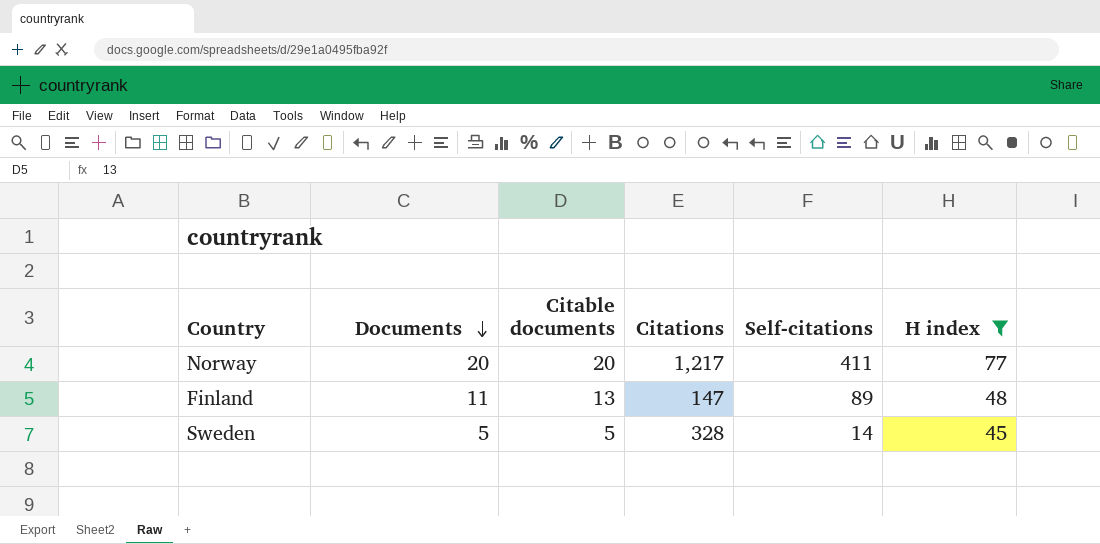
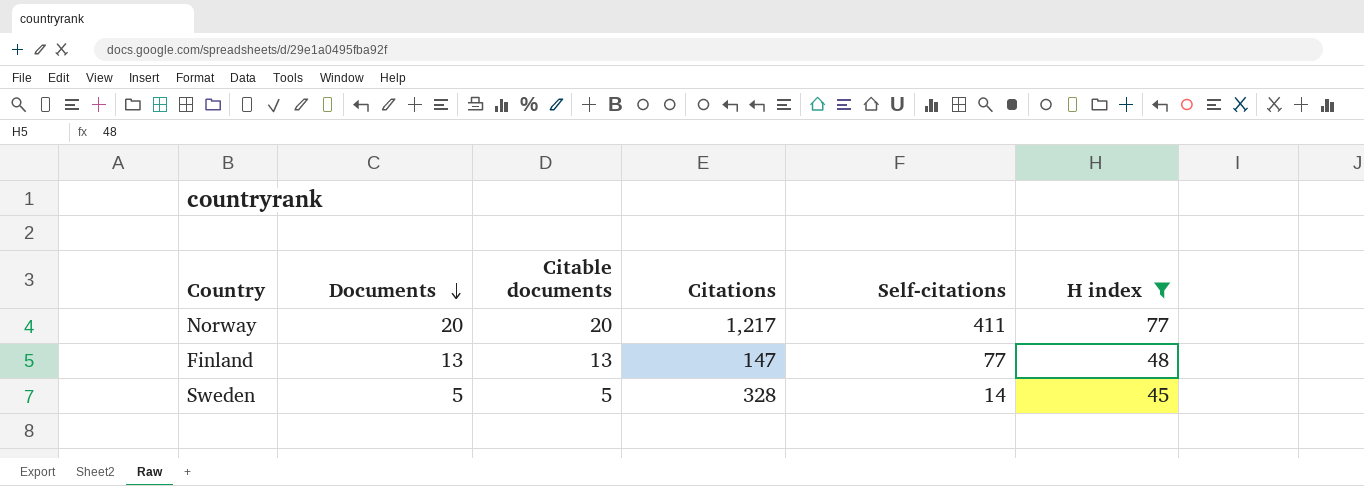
Finland | Documents: 11 -> 13
Finland | Self-citations: 89 -> 77

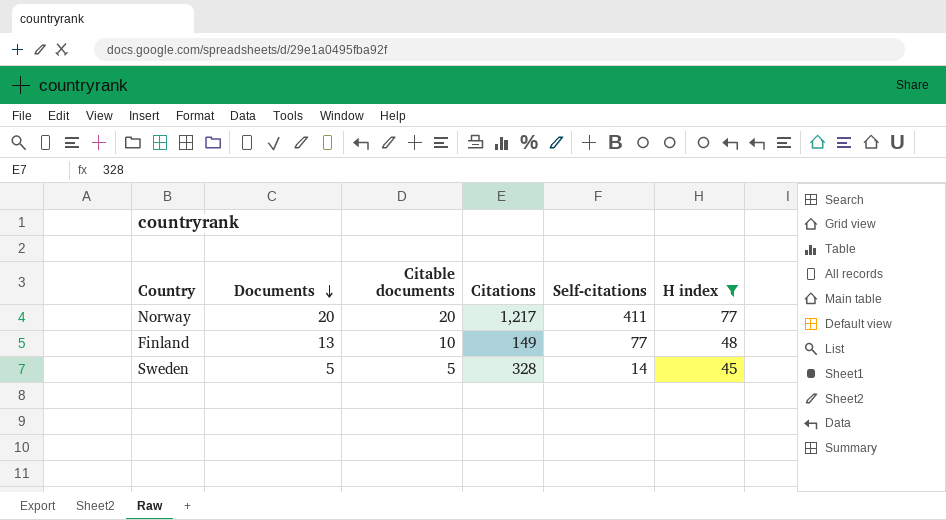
Finland | Citable documents: 13 -> 10
Finland | Citations: 147 -> 149

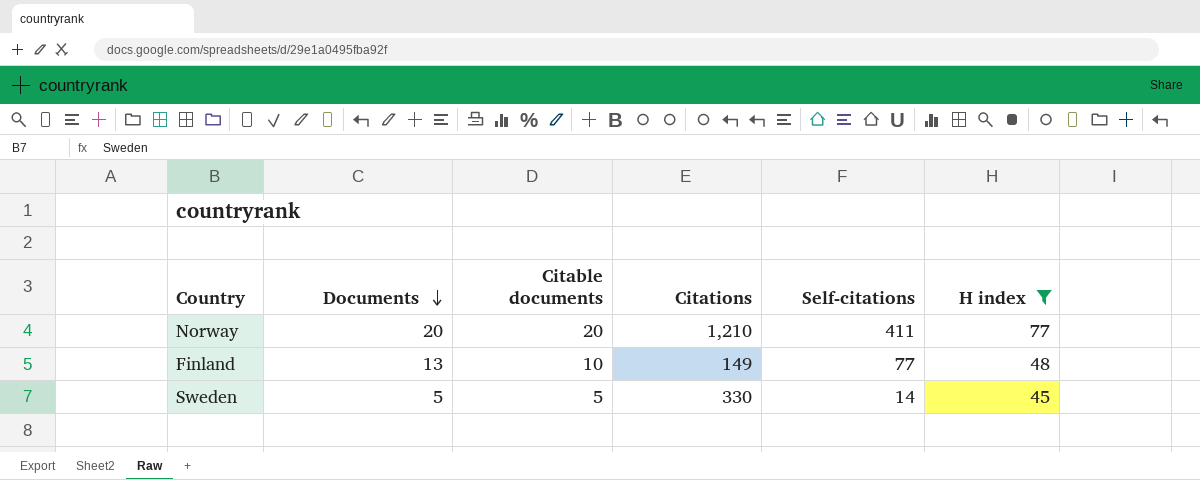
Norway | Citations: 1,217 -> 1,210
Sweden | Citations: 328 -> 330

